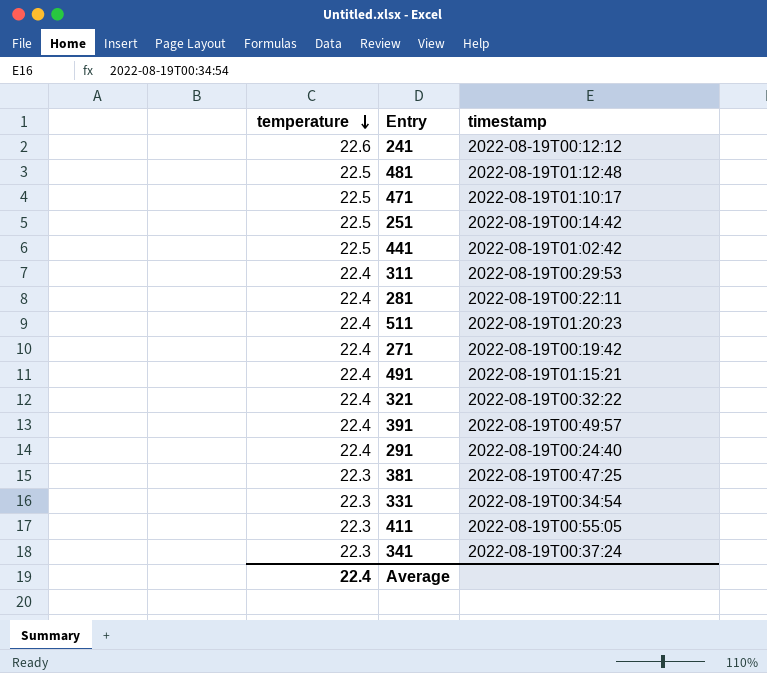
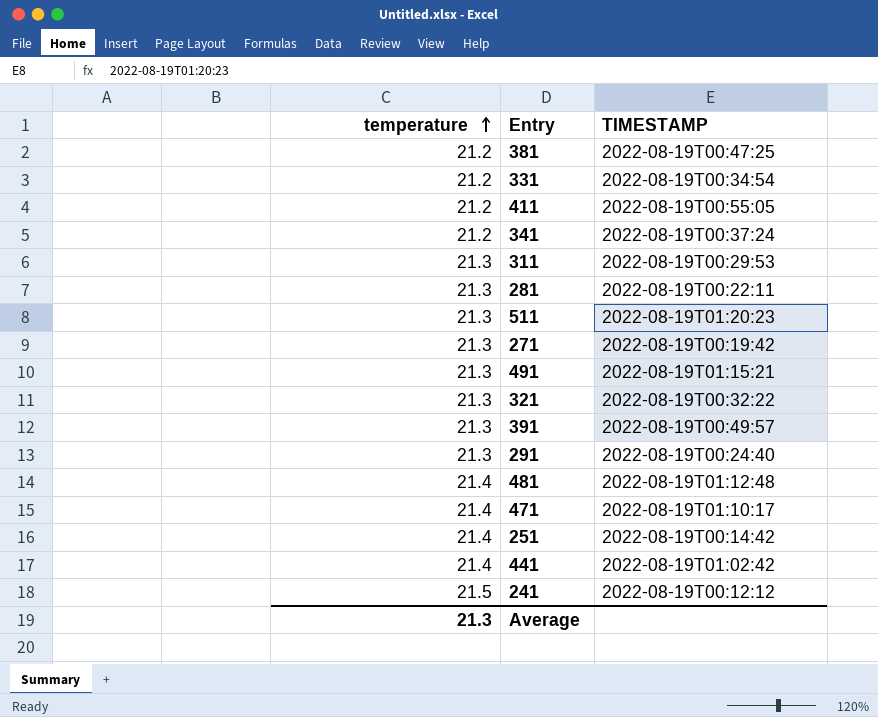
row order: temperature descending -> temperature ascending
column name: timestamp -> TIMESTAMP
381 | temperature: 22.3 -> 21.2
331 | temperature: 22.3 -> 21.2
411 | temperature: 22.3 -> 21.2
341 | temperature: 22.3 -> 21.2
311 | temperature: 22.4 -> 21.3
281 | temperature: 22.4 -> 21.3
511 | temperature: 22.4 -> 21.3
271 | temperature: 22.4 -> 21.3
491 | temperature: 22.4 -> 21.3
321 | temperature: 22.4 -> 21.3
391 | temperature: 22.4 -> 21.3
291 | temperature: 22.4 -> 21.3
481 | temperature: 22.5 -> 21.4
471 | temperature: 22.5 -> 21.4
251 | temperature: 22.5 -> 21.4
441 | temperature: 22.5 -> 21.4
241 | temperature: 22.6 -> 21.5
Average | temperature: 22.4 -> 21.3

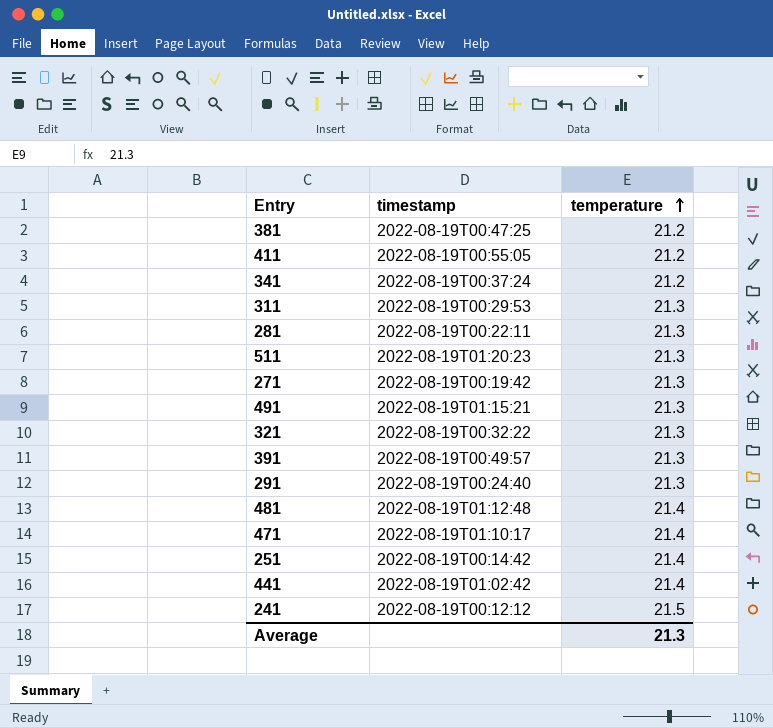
column name: TIMESTAMP -> timestamp
column temperature | position: 1 -> 3
row 331: 21.2 | 2022-08-19T00:34:54 -> none

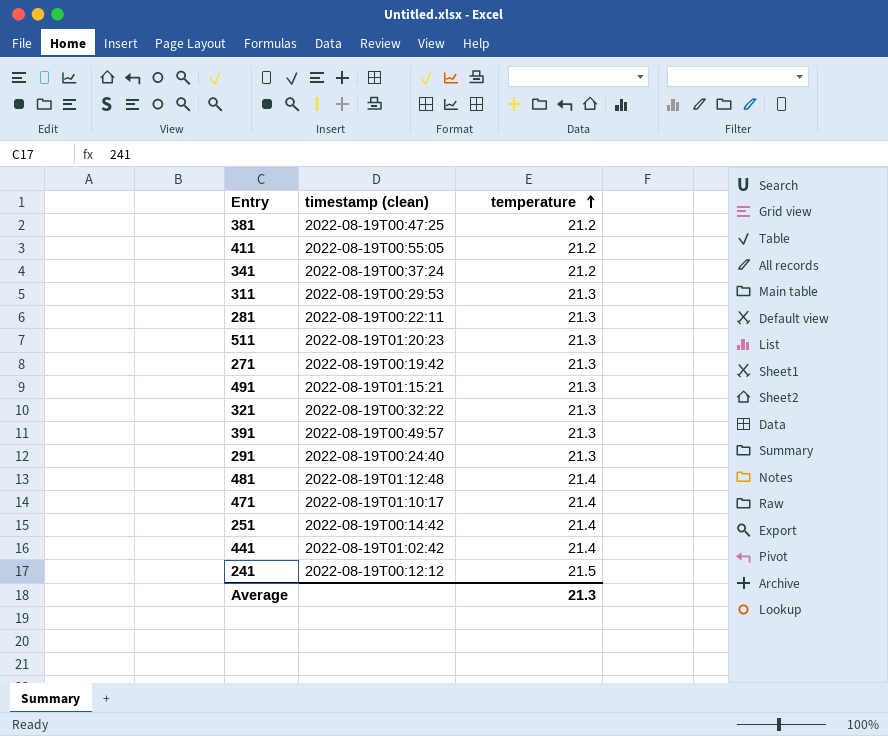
column name: timestamp -> timestamp (clean)

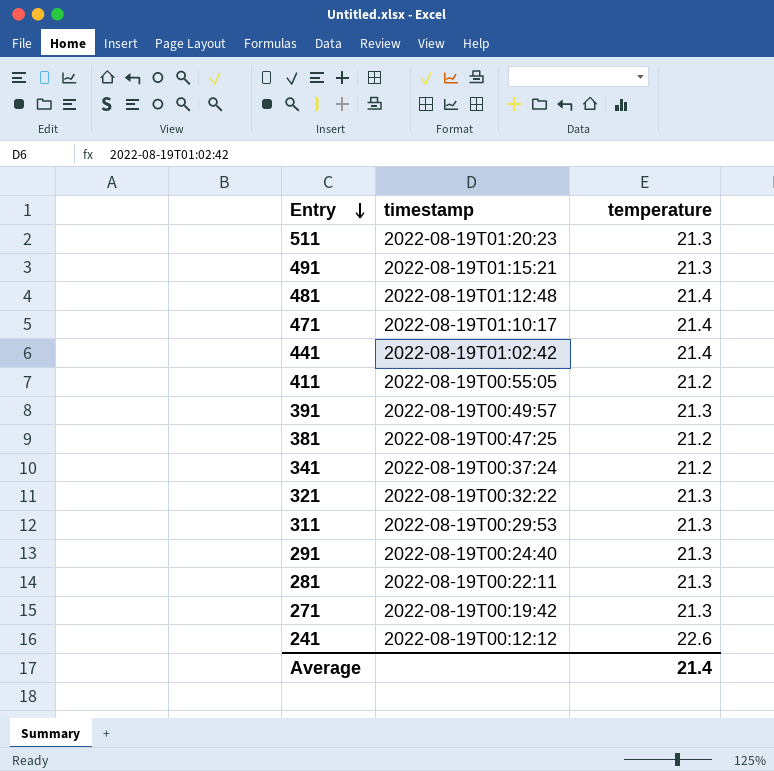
row order: temperature ascending -> Entry descending
column name: timestamp (clean) -> timestamp
row 251: 2022-08-19T00:14:42 | 21.4 -> none
241 | temperature: 21.5 -> 22.6
Average | temperature: 21.3 -> 21.4

